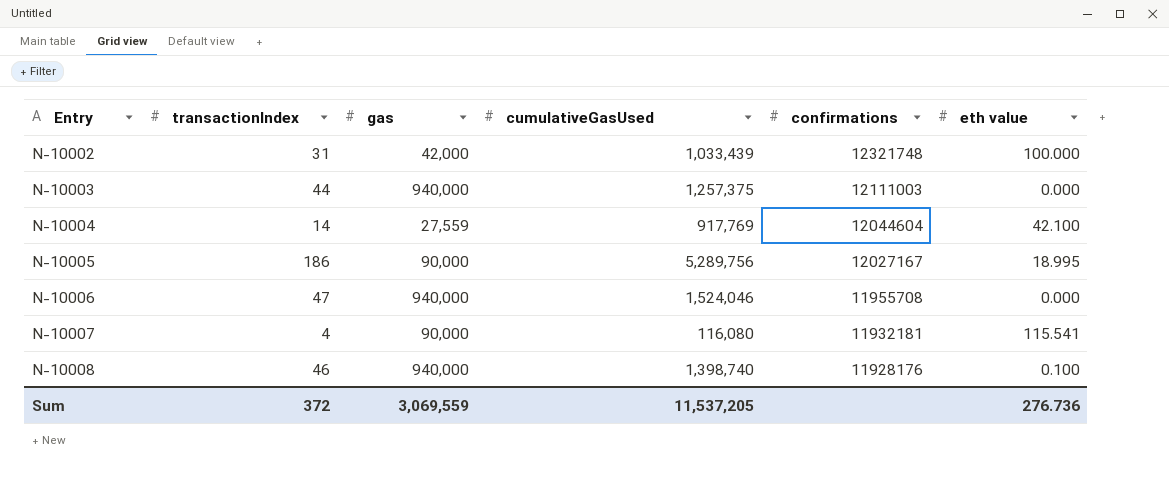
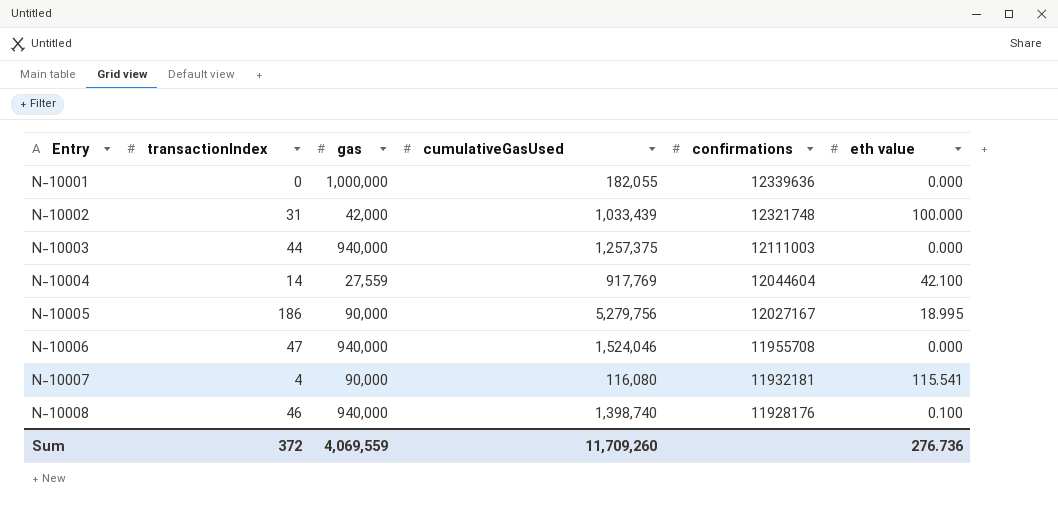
row N-10001: none -> 0 | 1,000,000 | 182,055 | 12339636 | 0.000
N-10005 | cumulativeGasUsed: 5,289,756 -> 5,279,756
Sum | gas: 3,069,559 -> 4,069,559
Sum | cumulativeGasUsed: 11,537,205 -> 11,709,260

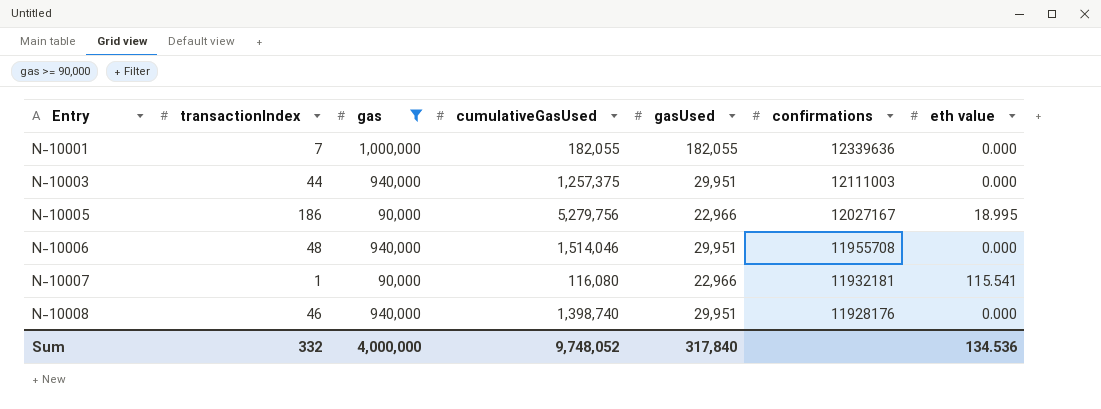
filter: none -> gas >= 90,000
column gasUsed | position: none -> 5
N-10001 | transactionIndex: 0 -> 7
N-10006 | transactionIndex: 47 -> 48
N-10006 | cumulativeGasUsed: 1,524,046 -> 1,514,046
N-10007 | transactionIndex: 4 -> 1
N-10008 | eth value: 0.100 -> 0.000
Sum | transactionIndex: 372 -> 332
Sum | gas: 4,069,559 -> 4,000,000
Sum | cumulativeGasUsed: 11,709,260 -> 9,748,052
Sum | eth value: 276.736 -> 134.536

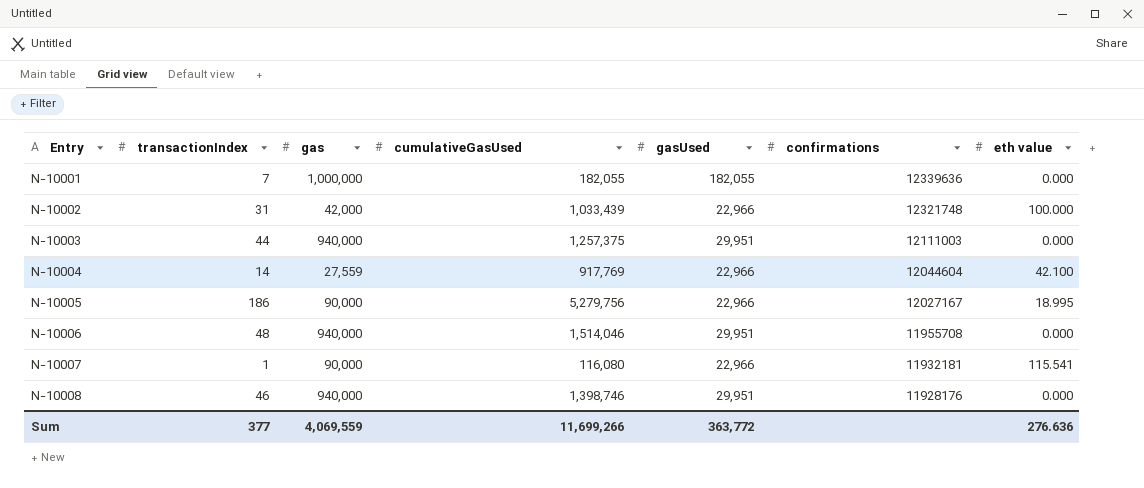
filter: gas >= 90,000 -> none
N-10008 | cumulativeGasUsed: 1,398,740 -> 1,398,746
Sum | transactionIndex: 332 -> 377
Sum | gas: 4,000,000 -> 4,069,559
Sum | cumulativeGasUsed: 9,748,052 -> 11,699,266
Sum | gasUsed: 317,840 -> 363,772
Sum | eth value: 134.536 -> 276.636

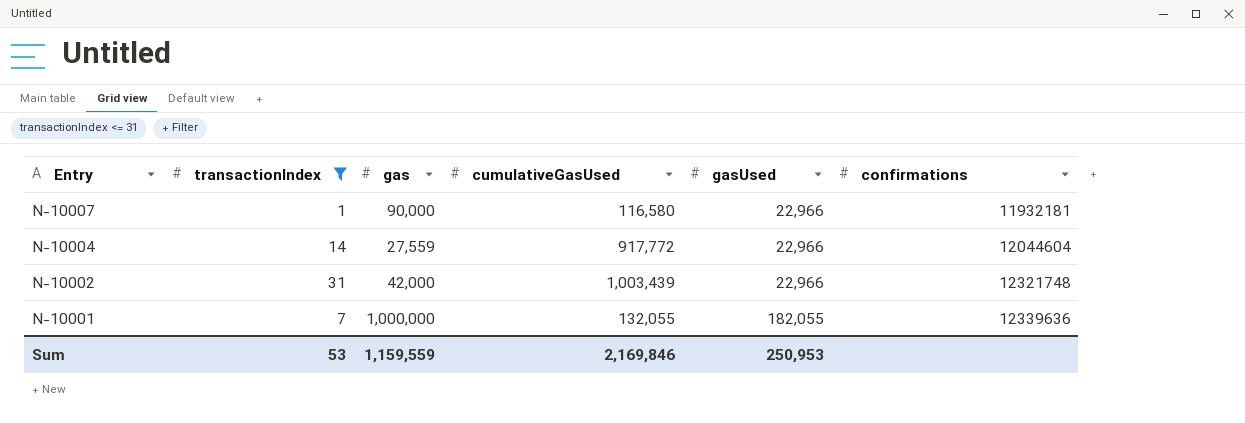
filter: none -> transactionIndex <= 31
row order: Entry ascending -> Entry descending
column eth value | position: 7 -> none
N-10007 | cumulativeGasUsed: 116,080 -> 116,580
N-10004 | cumulativeGasUsed: 917,769 -> 917,772
N-10002 | cumulativeGasUsed: 1,033,439 -> 1,003,439
N-10001 | cumulativeGasUsed: 182,055 -> 132,055
Sum | transactionIndex: 377 -> 53
Sum | gas: 4,069,559 -> 1,159,559
Sum | cumulativeGasUsed: 11,699,266 -> 2,169,846
Sum | gasUsed: 363,772 -> 250,953

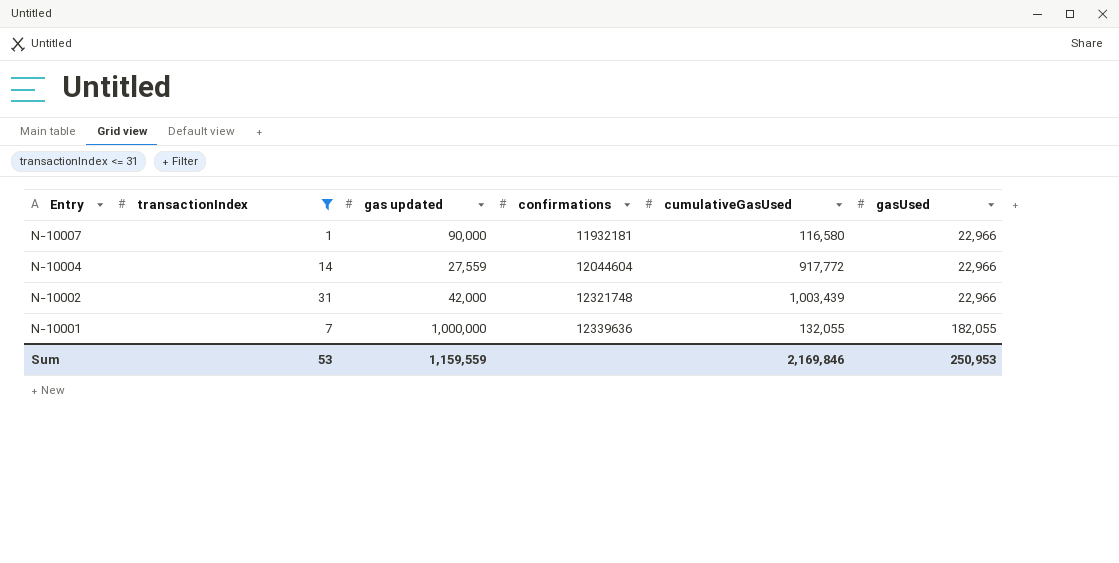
column name: gas -> gas updated
column confirmations | position: 6 -> 4

